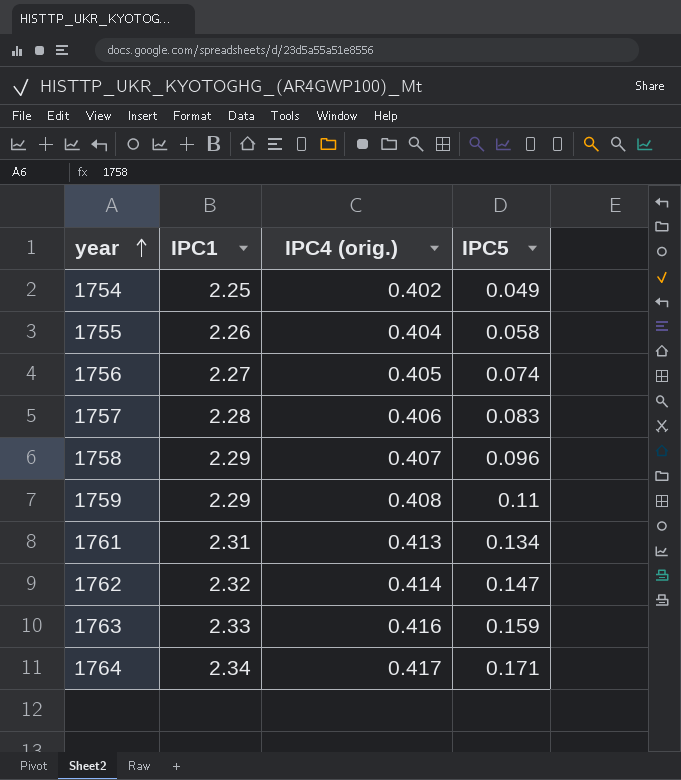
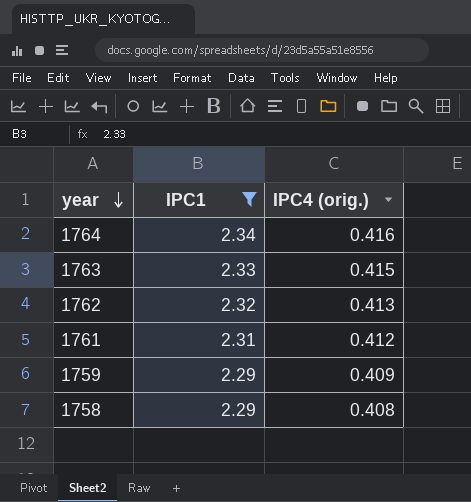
filter: none -> IPC1 >= 2.29
row order: year ascending -> year descending
column IPC5 | position: 4 -> none
1764 | IPC4 (orig.): 0.417 -> 0.416
1763 | IPC4 (orig.): 0.416 -> 0.415
1762 | IPC4 (orig.): 0.414 -> 0.413
1761 | IPC4 (orig.): 0.413 -> 0.412
1759 | IPC4 (orig.): 0.408 -> 0.409
1758 | IPC4 (orig.): 0.407 -> 0.408

